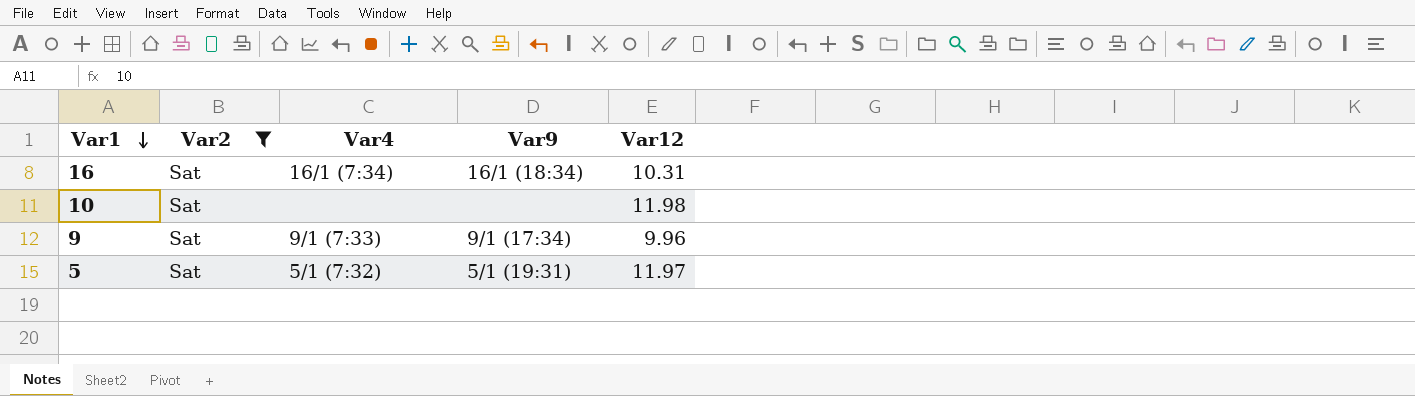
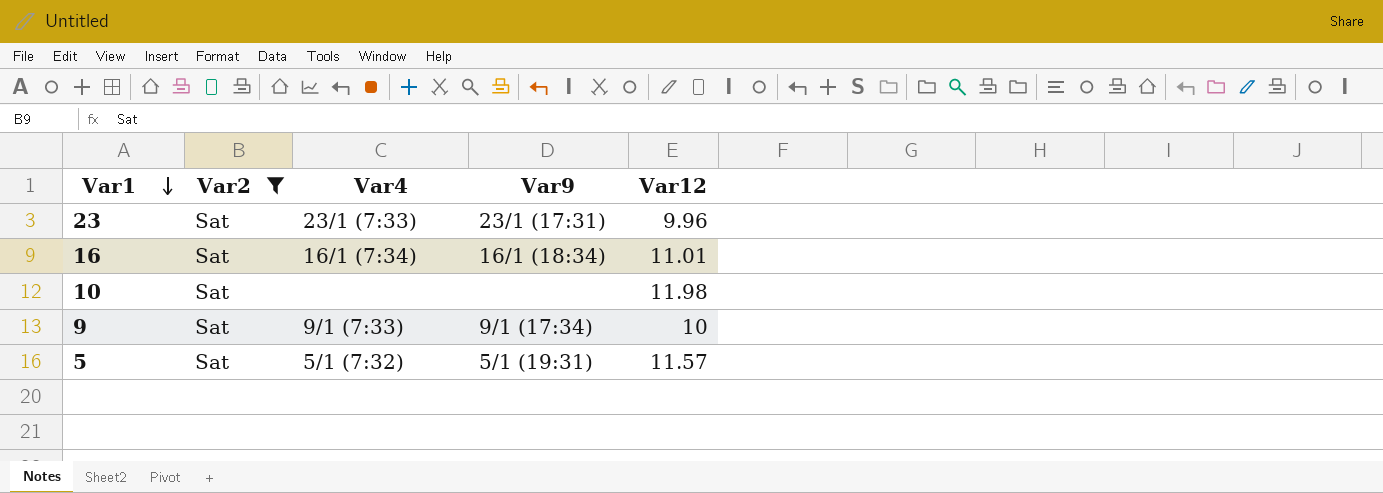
row 23: none -> Sat | 23/1 (7:33) | 23/1 (17:31) | 9.96
16 | Var12: 10.31 -> 11.01
9 | Var12: 9.96 -> 10
5 | Var12: 11.97 -> 11.57

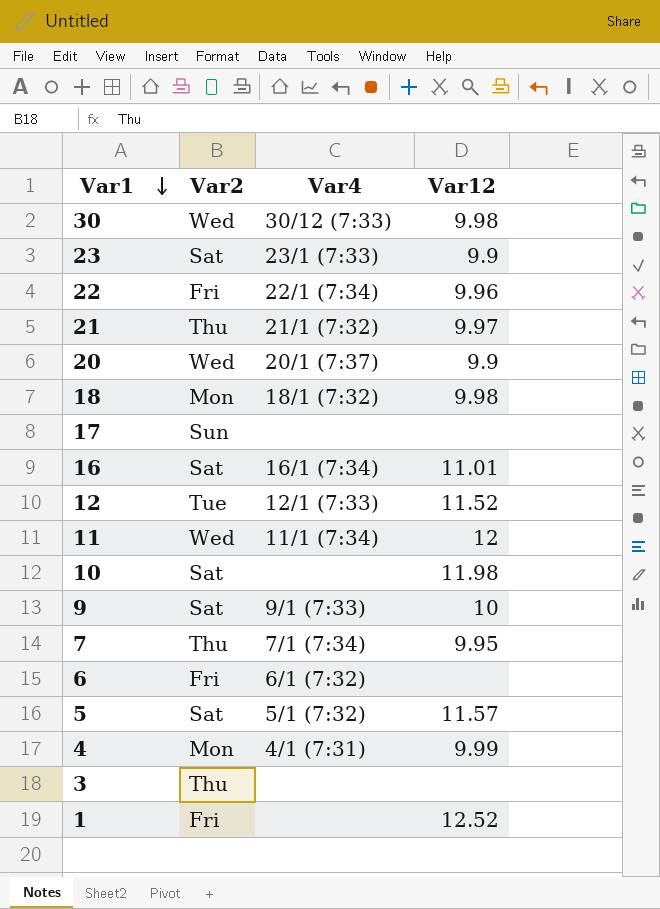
filter: Var2 = Sat -> none
column Var9 | position: 4 -> none
23 | Var12: 9.96 -> 9.9

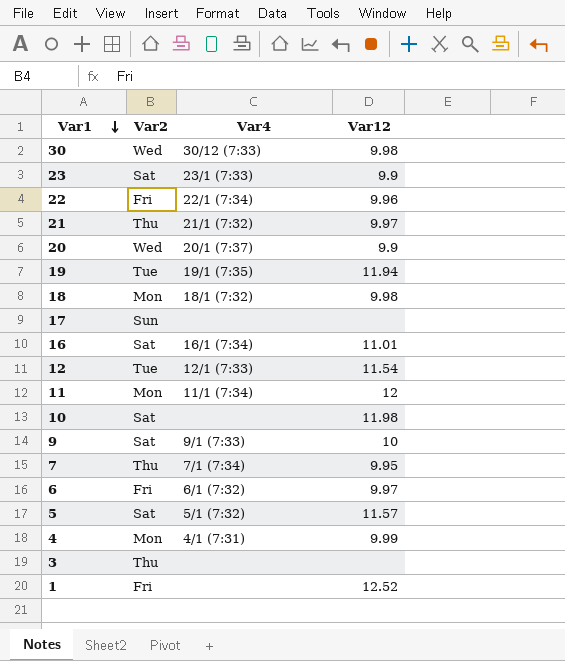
row 19: none -> Tue | 19/1 (7:35) | 11.94
12 | Var12: 11.52 -> 11.54
11 | Var2: Wed -> Mon
6 | Var12: none -> 9.97

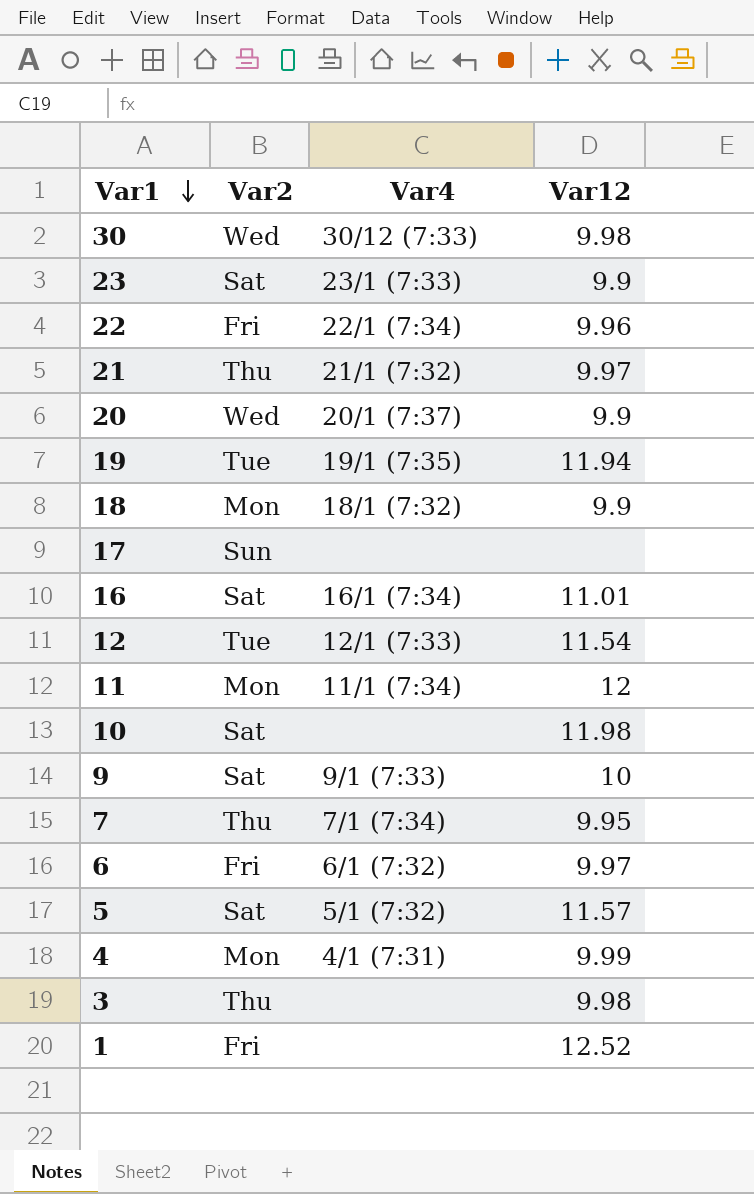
18 | Var12: 9.98 -> 9.9
3 | Var12: none -> 9.98

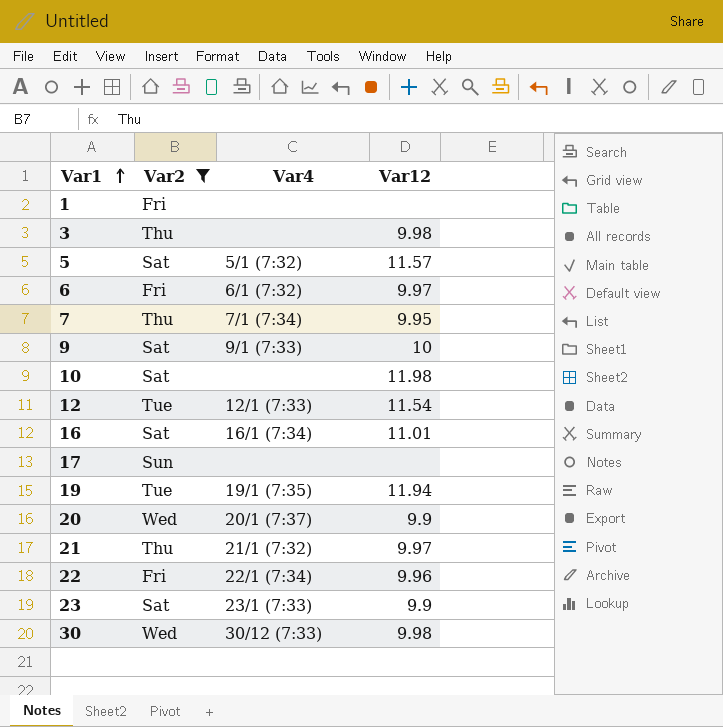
filter: none -> Var2 != Mon
row order: Var1 descending -> Var1 ascending
1 | Var12: 12.52 -> none

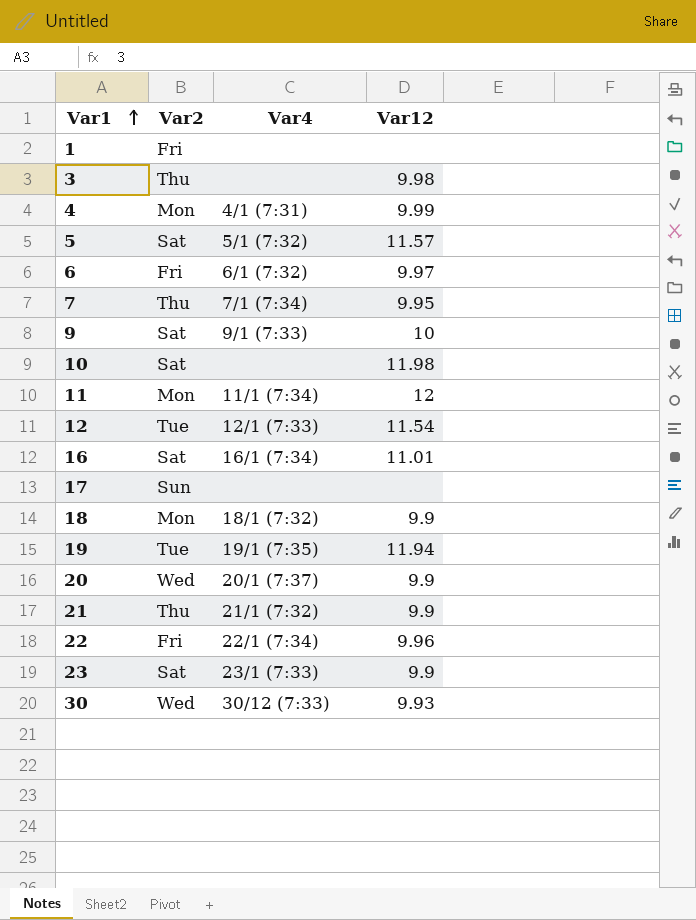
filter: Var2 != Mon -> none
21 | Var12: 9.97 -> 9.9
30 | Var12: 9.98 -> 9.93

